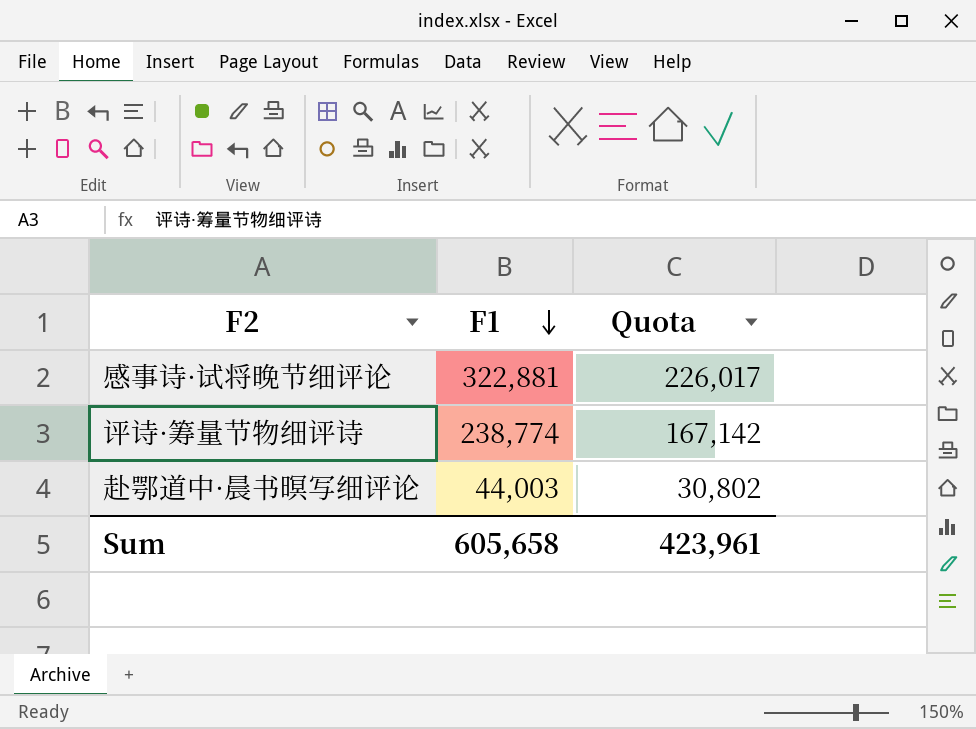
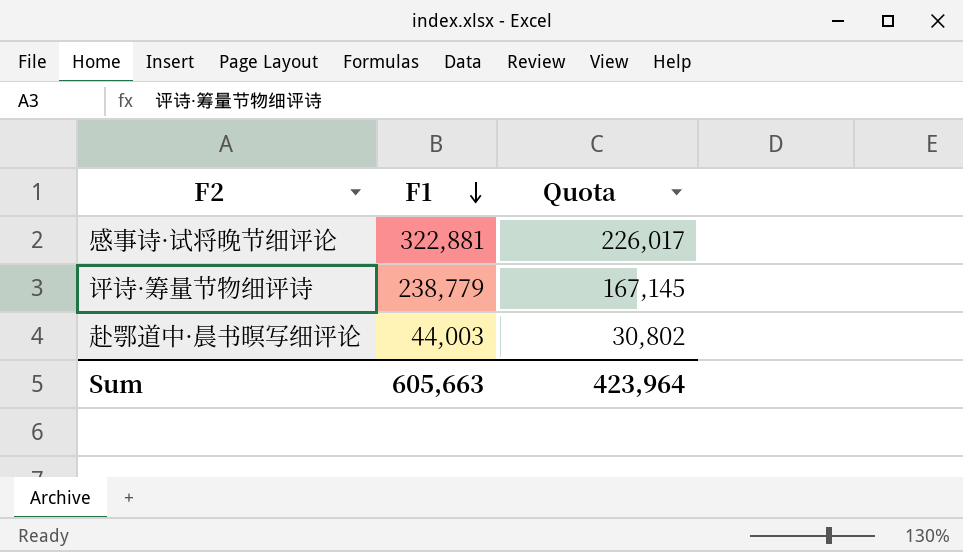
评诗·筹量节物细评诗 | F1: 238,774 -> 238,779
评诗·筹量节物细评诗 | Quota: 167,142 -> 167,145
Sum | F1: 605,658 -> 605,663
Sum | Quota: 423,961 -> 423,964

